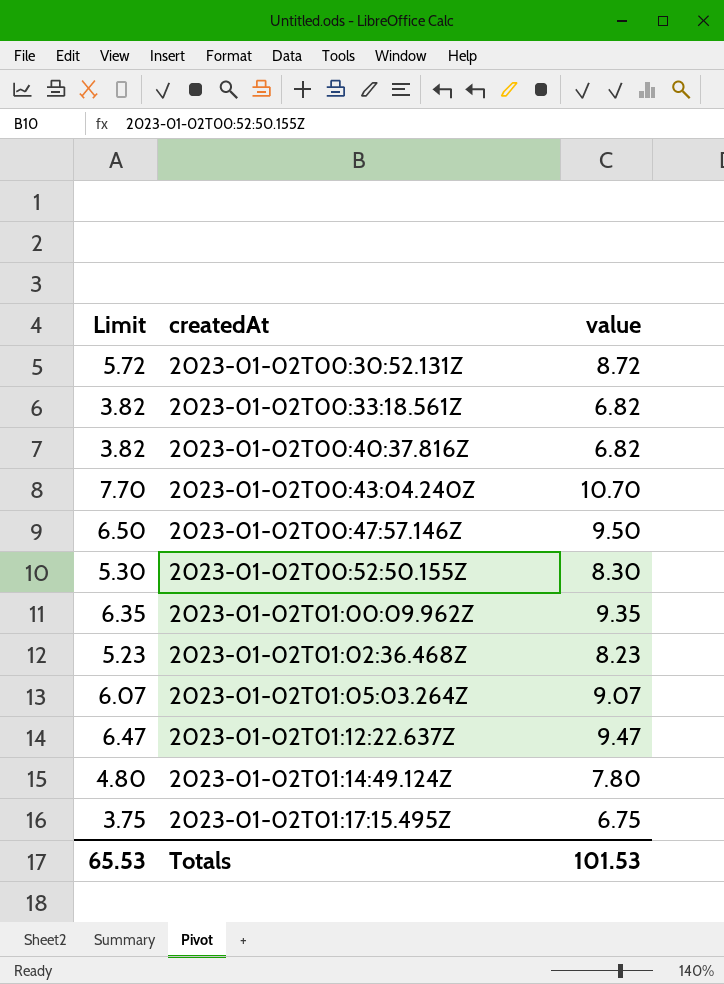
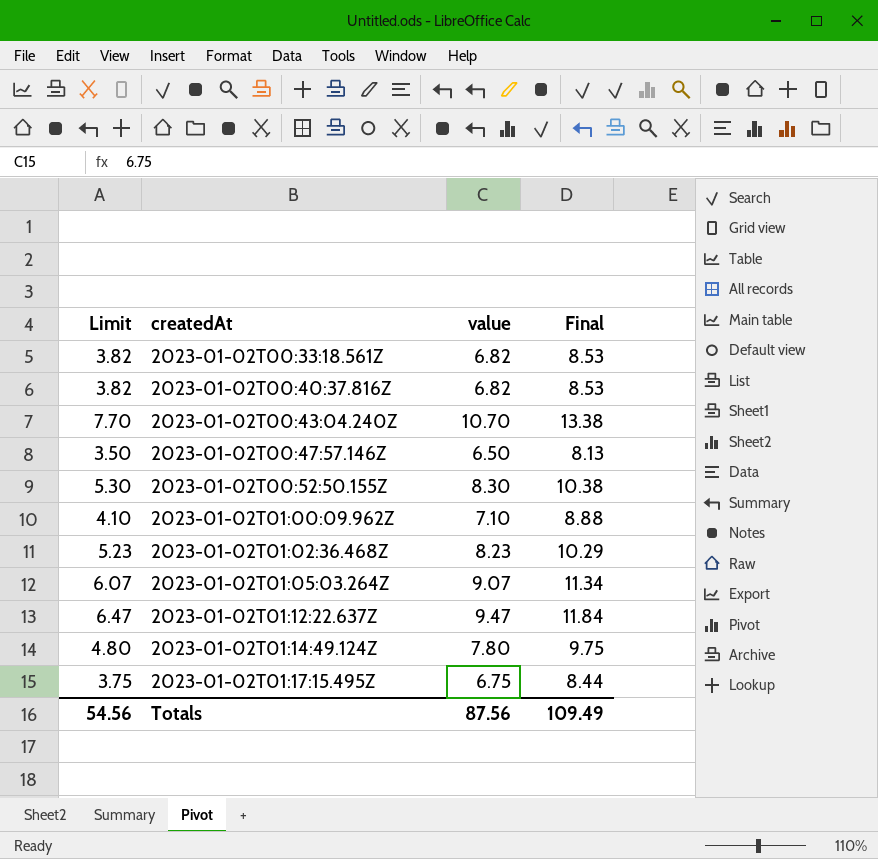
column Final | formula: none -> [value] * 1.25
row 2023-01-02T00:30:52.131Z: 5.72 | 8.72 -> none
2023-01-02T00:47:57.146Z | Limit: 6.50 -> 3.50
2023-01-02T00:47:57.146Z | value: 9.50 -> 6.50
2023-01-02T01:00:09.962Z | Limit: 6.35 -> 4.10
2023-01-02T01:00:09.962Z | value: 9.35 -> 7.10
Totals | Limit: 65.53 -> 54.56
Totals | value: 101.53 -> 87.56

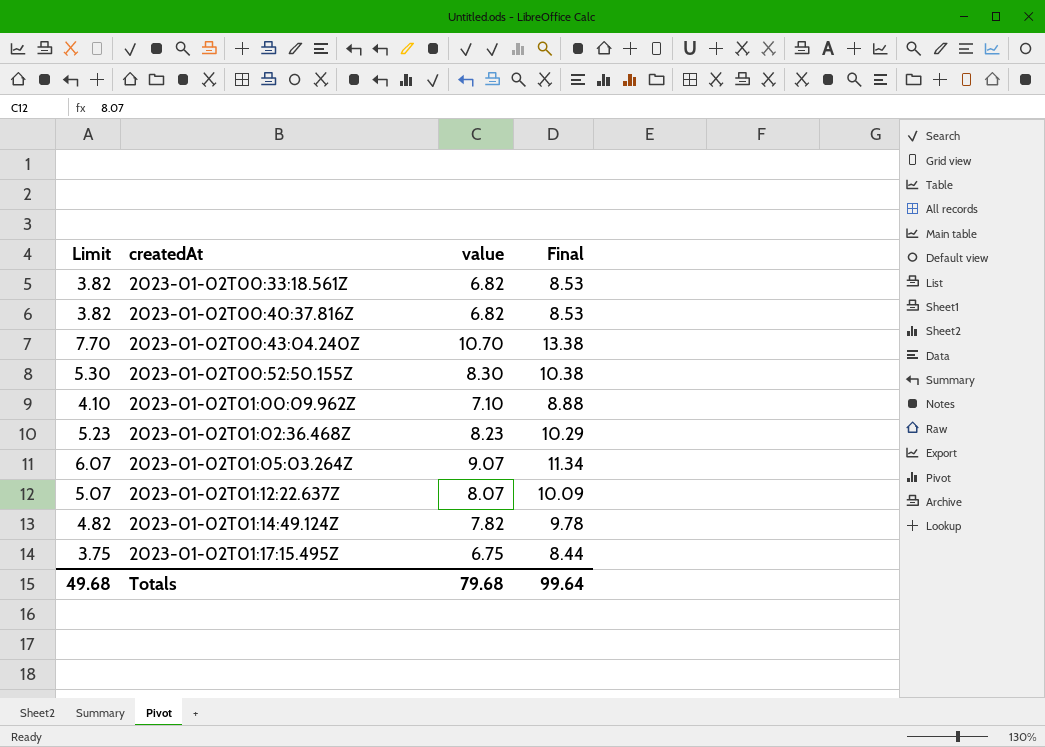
row 2023-01-02T00:47:57.146Z: 3.50 | 6.50 | 8.13 -> none
2023-01-02T01:12:22.637Z | Limit: 6.47 -> 5.07
2023-01-02T01:12:22.637Z | value: 9.47 -> 8.07
2023-01-02T01:12:22.637Z | Final: 11.84 -> 10.09
2023-01-02T01:14:49.124Z | Limit: 4.80 -> 4.82
2023-01-02T01:14:49.124Z | value: 7.80 -> 7.82
2023-01-02T01:14:49.124Z | Final: 9.75 -> 9.78
Totals | Limit: 54.56 -> 49.68
Totals | value: 87.56 -> 79.68
Totals | Final: 109.49 -> 99.64

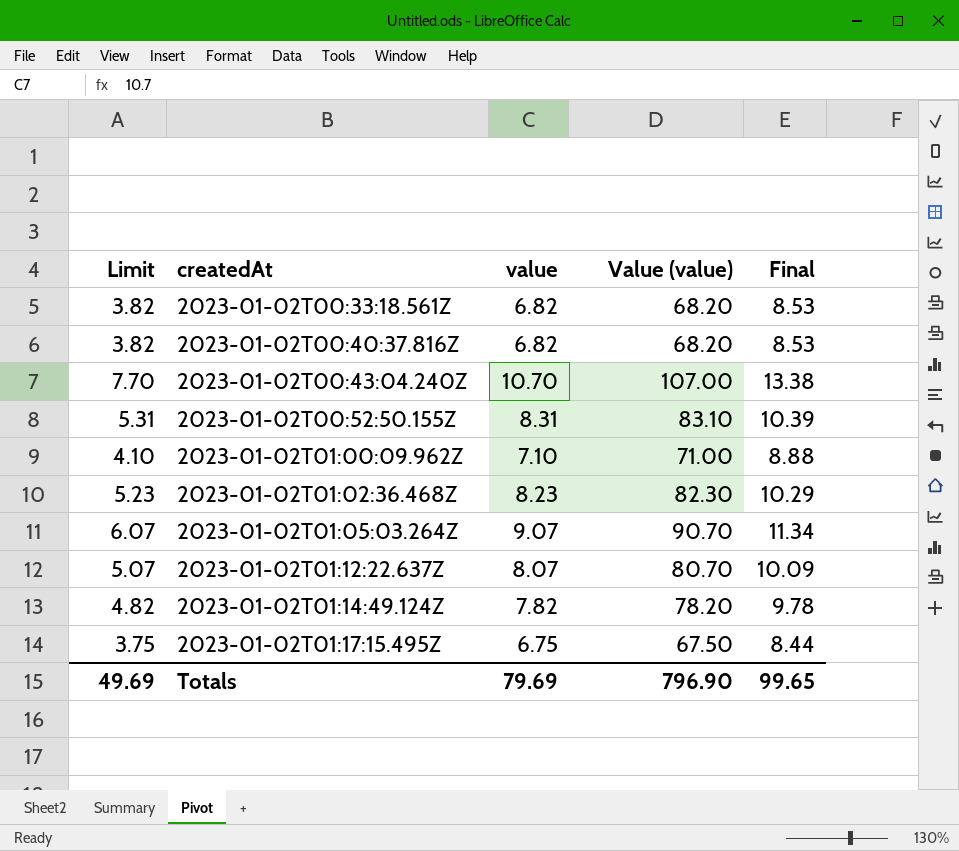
column Value (value) | formula: none -> [value] * 10
2023-01-02T00:52:50.155Z | Limit: 5.30 -> 5.31
2023-01-02T00:52:50.155Z | value: 8.30 -> 8.31
2023-01-02T00:52:50.155Z | Final: 10.38 -> 10.39
Totals | Limit: 49.68 -> 49.69
Totals | value: 79.68 -> 79.69
Totals | Final: 99.64 -> 99.65

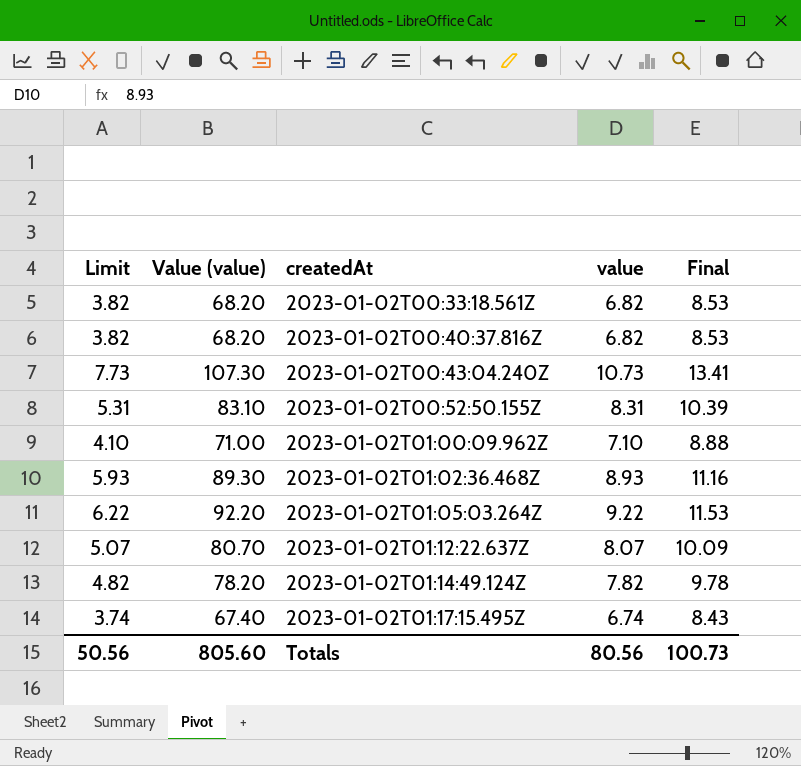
column Value (value) | position: 4 -> 2
2023-01-02T00:43:04.240Z | Limit: 7.70 -> 7.73
2023-01-02T00:43:04.240Z | Value (value): 107.00 -> 107.30
2023-01-02T00:43:04.240Z | value: 10.70 -> 10.73
2023-01-02T00:43:04.240Z | Final: 13.38 -> 13.41
2023-01-02T01:02:36.468Z | Limit: 5.23 -> 5.93
2023-01-02T01:02:36.468Z | Value (value): 82.30 -> 89.30
2023-01-02T01:02:36.468Z | value: 8.23 -> 8.93
2023-01-02T01:02:36.468Z | Final: 10.29 -> 11.16
2023-01-02T01:05:03.264Z | Limit: 6.07 -> 6.22
2023-01-02T01:05:03.264Z | Value (value): 90.70 -> 92.20
2023-01-02T01:05:03.264Z | value: 9.07 -> 9.22
2023-01-02T01:05:03.264Z | Final: 11.34 -> 11.53
2023-01-02T01:17:15.495Z | Limit: 3.75 -> 3.74
2023-01-02T01:17:15.495Z | Value (value): 67.50 -> 67.40
2023-01-02T01:17:15.495Z | value: 6.75 -> 6.74
2023-01-02T01:17:15.495Z | Final: 8.44 -> 8.43
Totals | Limit: 49.69 -> 50.56
Totals | Value (value): 796.90 -> 805.60
Totals | value: 79.69 -> 80.56
Totals | Final: 99.65 -> 100.73

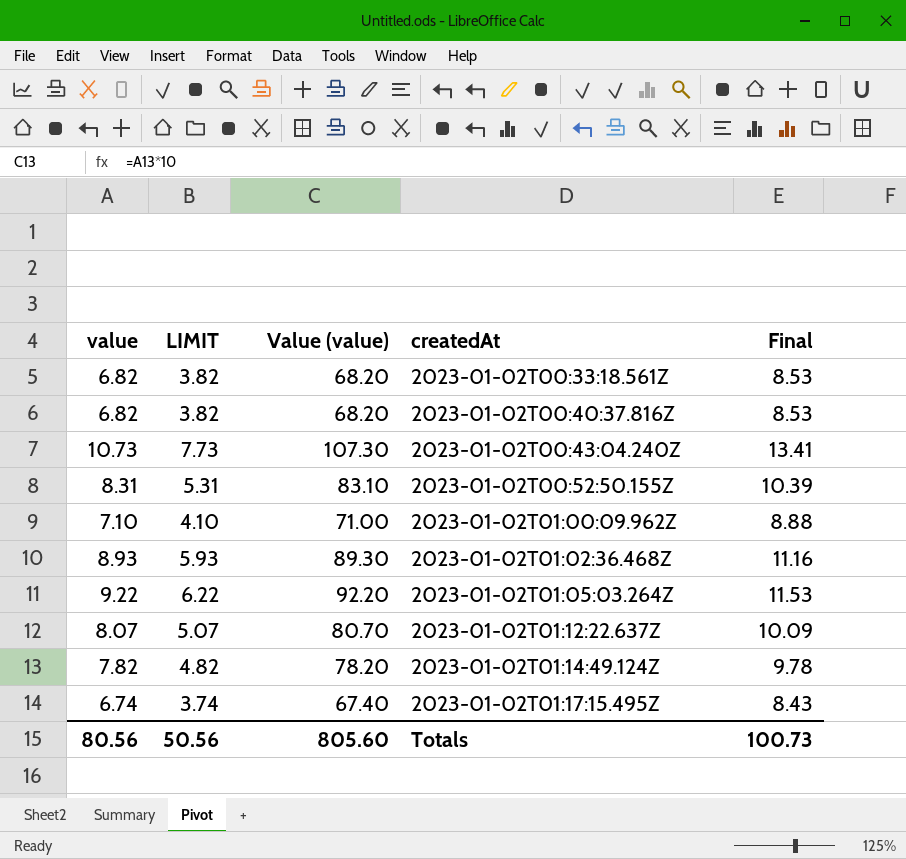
column value | position: 4 -> 1
column name: Limit -> LIMIT

